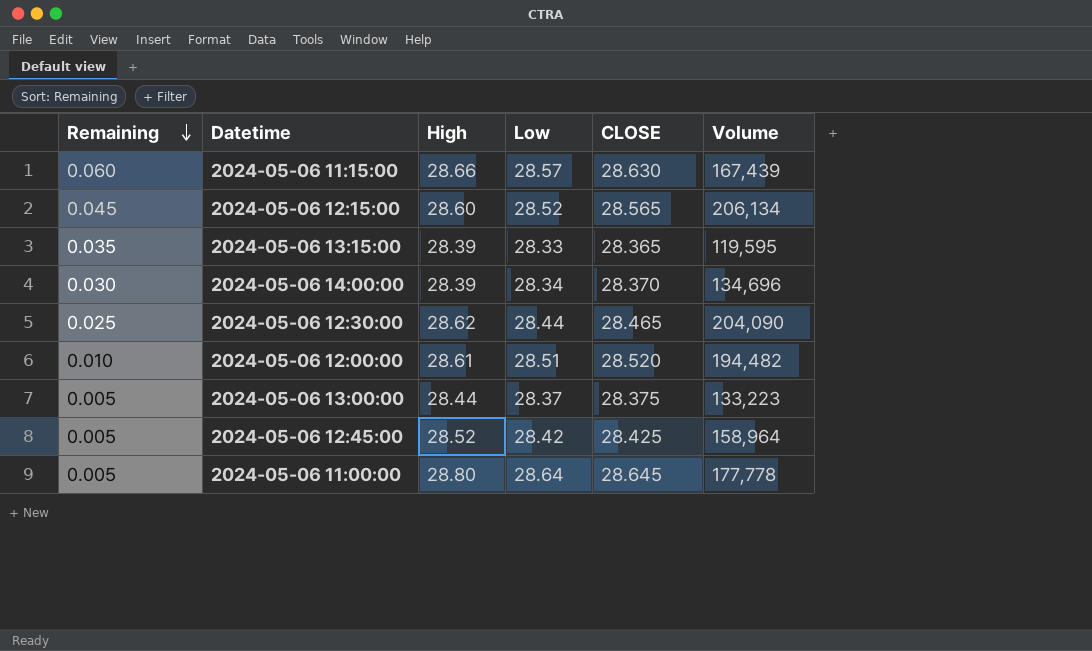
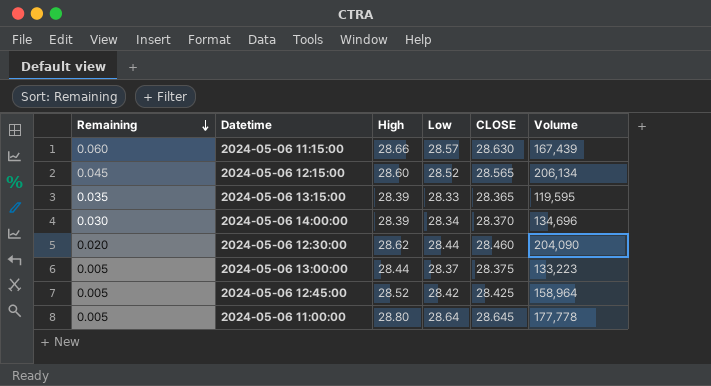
row 2024-05-06 12:00:00: 0.010 | 28.61 | 28.51 | 28.520 | 194,482 -> none
2024-05-06 12:30:00 | Remaining: 0.025 -> 0.020
2024-05-06 12:30:00 | CLOSE: 28.465 -> 28.460

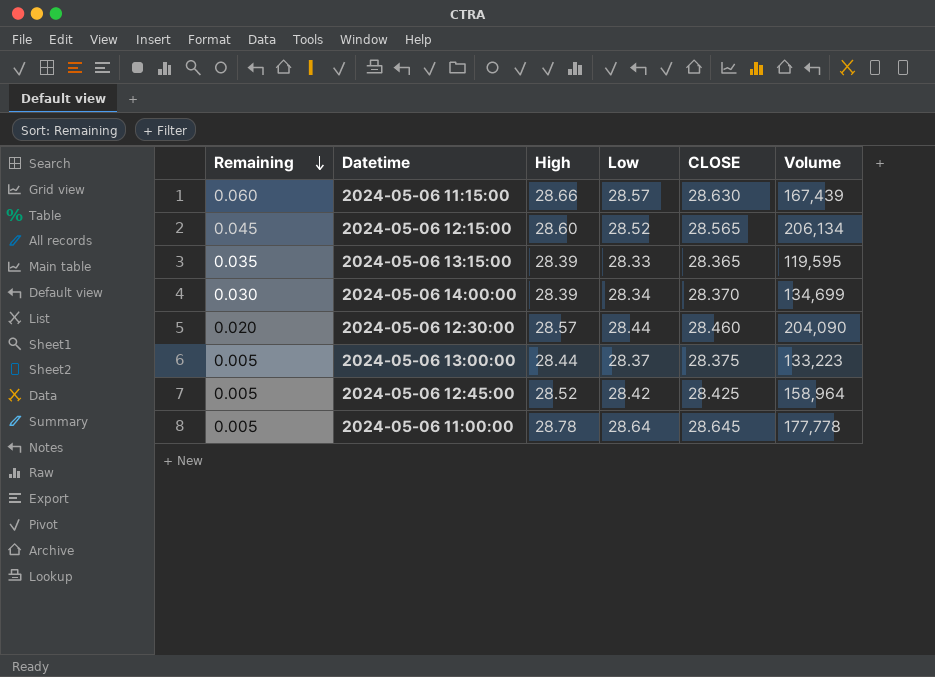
2024-05-06 14:00:00 | Volume: 134,696 -> 134,699
2024-05-06 12:30:00 | High: 28.62 -> 28.57
2024-05-06 11:00:00 | High: 28.80 -> 28.78

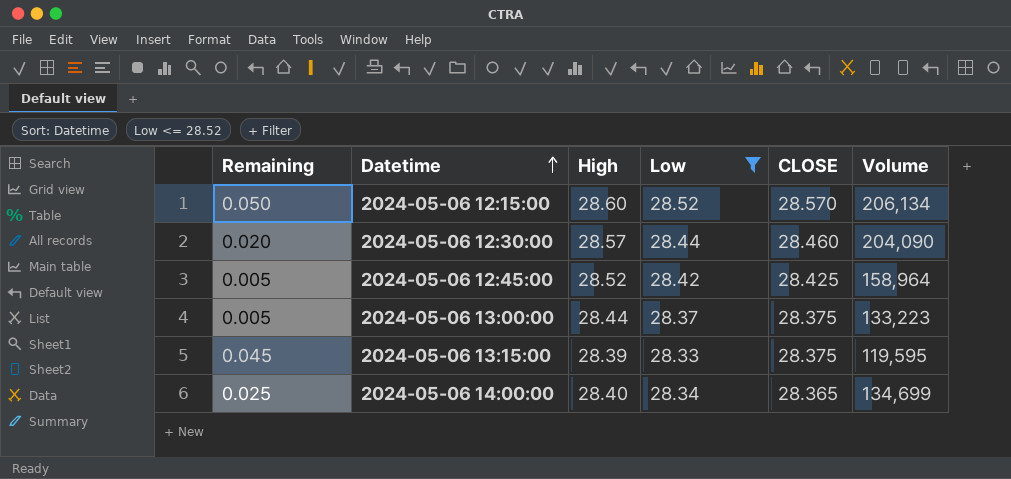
filter: none -> Low <= 28.52
row order: Remaining descending -> Datetime ascending
2024-05-06 12:15:00 | Remaining: 0.045 -> 0.050
2024-05-06 12:15:00 | CLOSE: 28.565 -> 28.570
2024-05-06 13:15:00 | Remaining: 0.035 -> 0.045
2024-05-06 13:15:00 | CLOSE: 28.365 -> 28.375
2024-05-06 14:00:00 | Remaining: 0.030 -> 0.025
2024-05-06 14:00:00 | High: 28.39 -> 28.40
2024-05-06 14:00:00 | CLOSE: 28.370 -> 28.365

